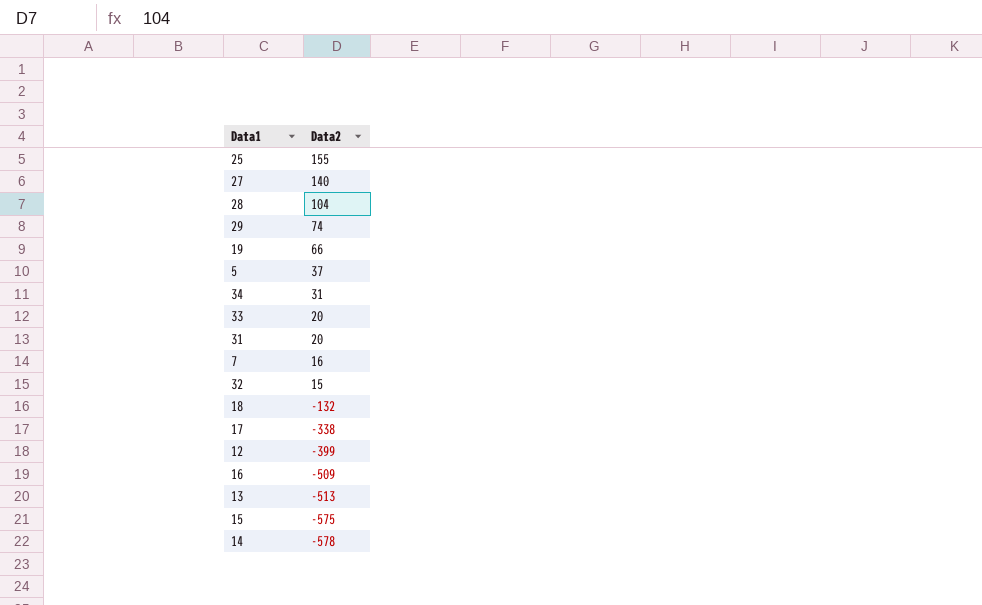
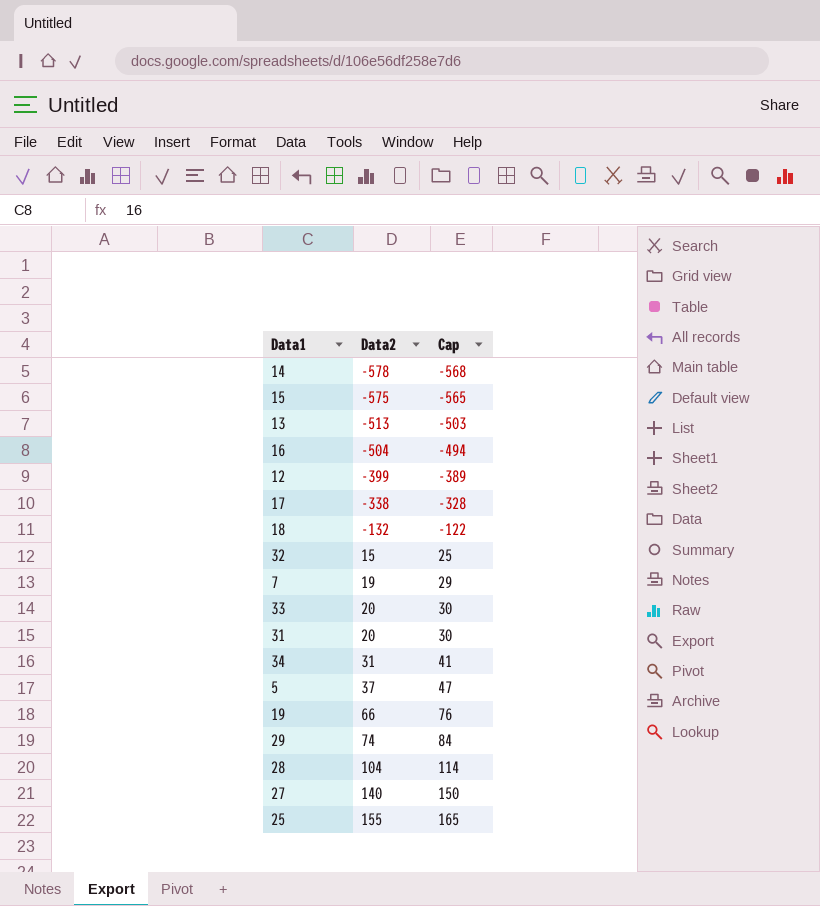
row order: Data2 descending -> Data2 ascending
column Cap | formula: none -> [Data2] + 10
16 | Data2: -509 -> -504
7 | Data2: 16 -> 19

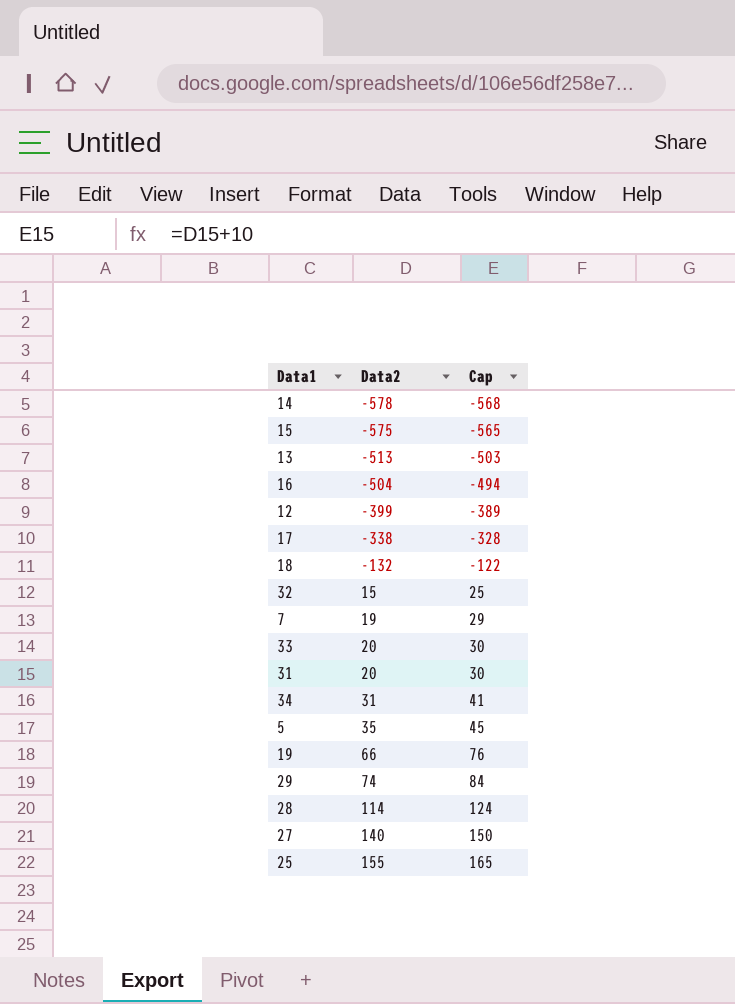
5 | Data2: 37 -> 35
5 | Cap: 47 -> 45
28 | Data2: 104 -> 114
28 | Cap: 114 -> 124

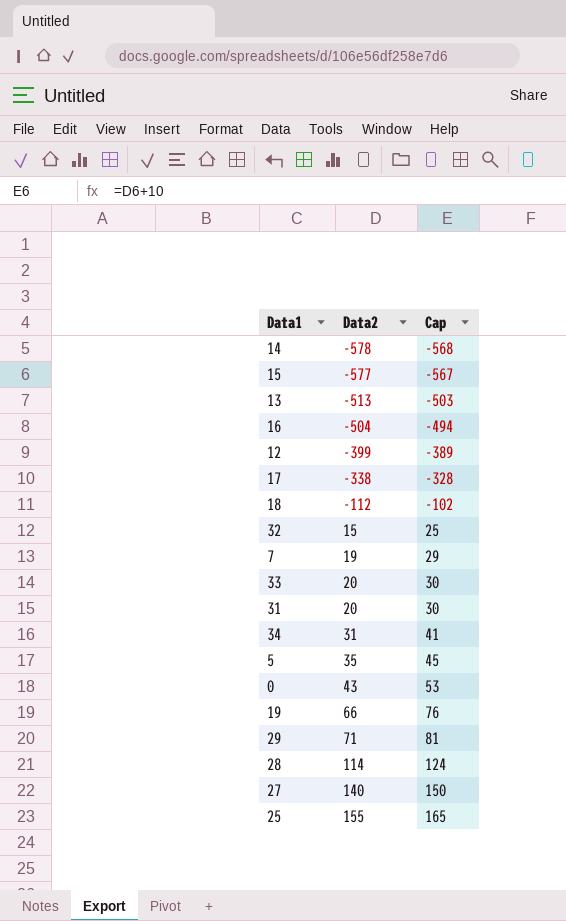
15 | Data2: -575 -> -577
15 | Cap: -565 -> -567
18 | Data2: -132 -> -112
18 | Cap: -122 -> -102
row 0: none -> 43 | 53
29 | Data2: 74 -> 71
29 | Cap: 84 -> 81

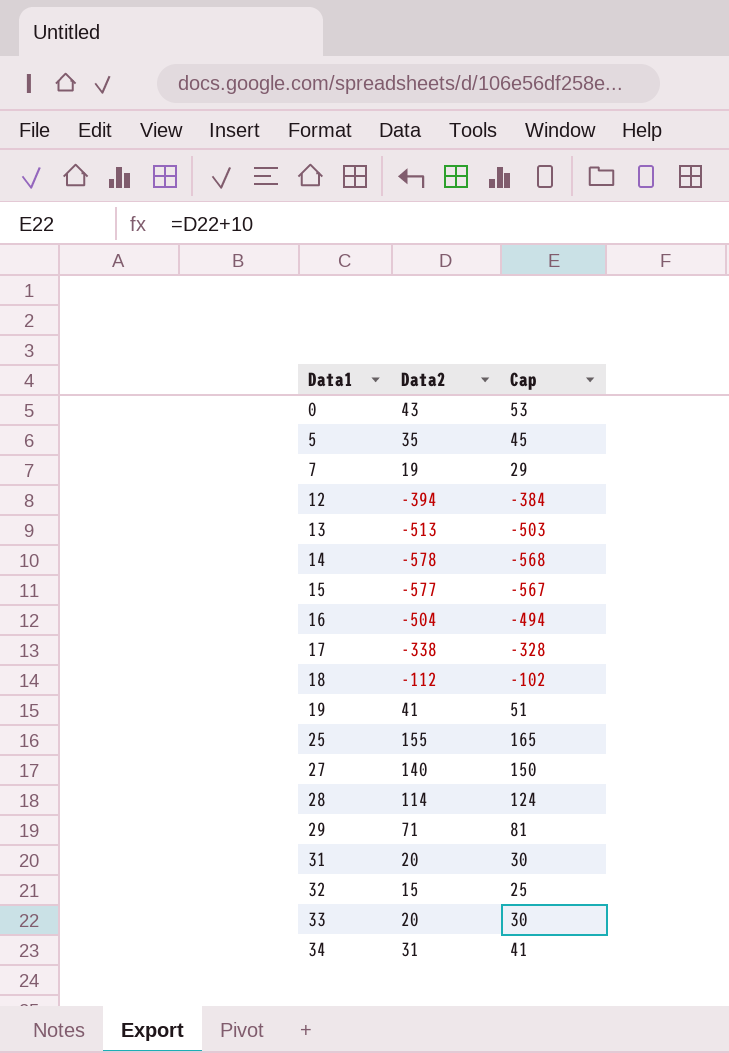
row order: Data2 ascending -> Data1 ascending
12 | Data2: -399 -> -394
12 | Cap: -389 -> -384
19 | Data2: 66 -> 41
19 | Cap: 76 -> 51

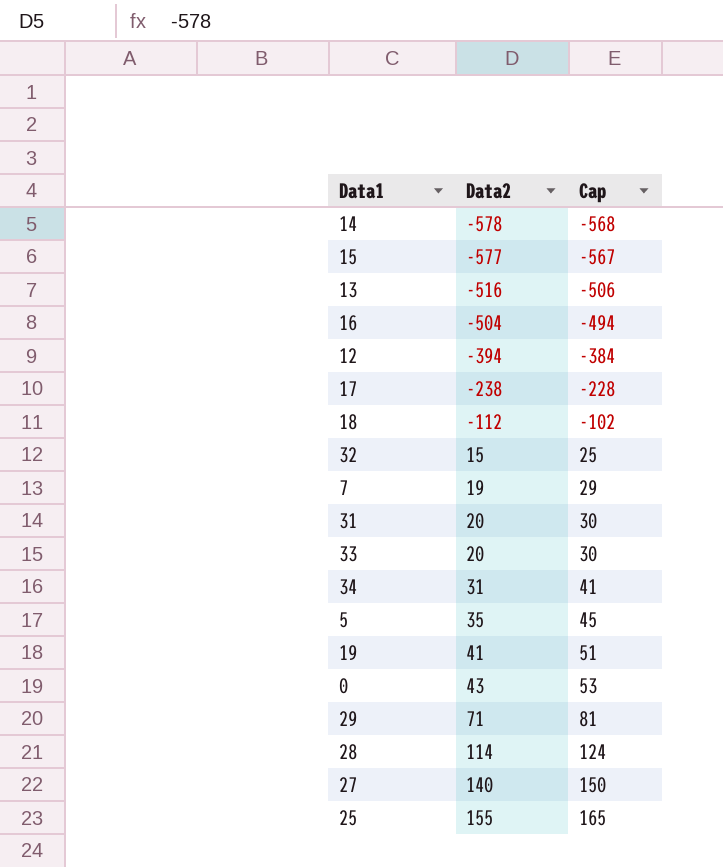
row order: Data1 ascending -> Data2 ascending
13 | Data2: -513 -> -516
13 | Cap: -503 -> -506
17 | Data2: -338 -> -238
17 | Cap: -328 -> -228

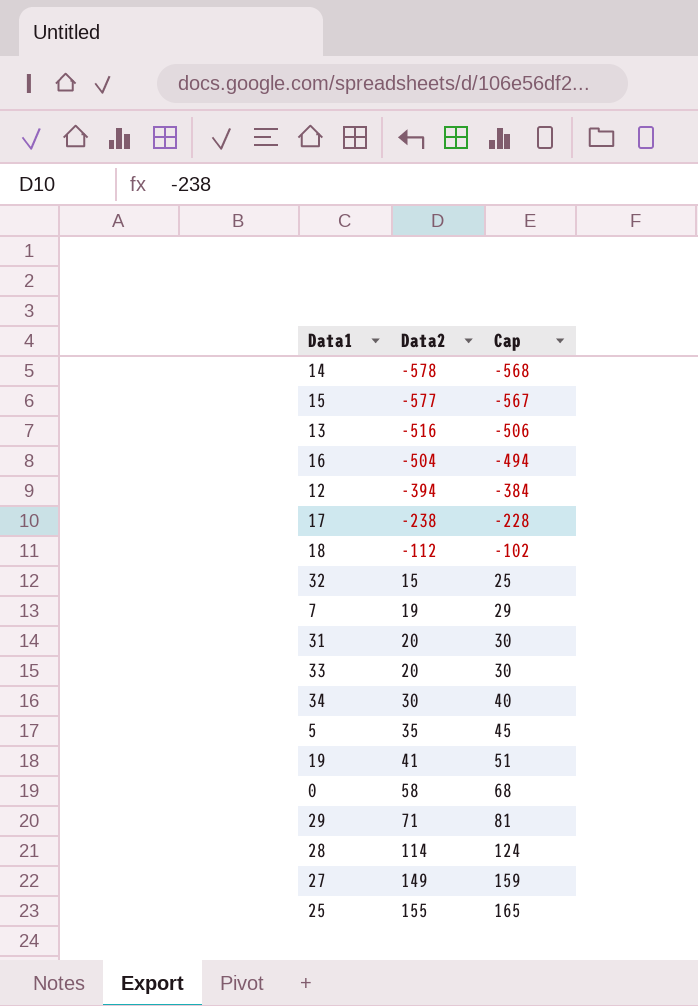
34 | Data2: 31 -> 30
34 | Cap: 41 -> 40
0 | Data2: 43 -> 58
0 | Cap: 53 -> 68
27 | Data2: 140 -> 149
27 | Cap: 150 -> 159

